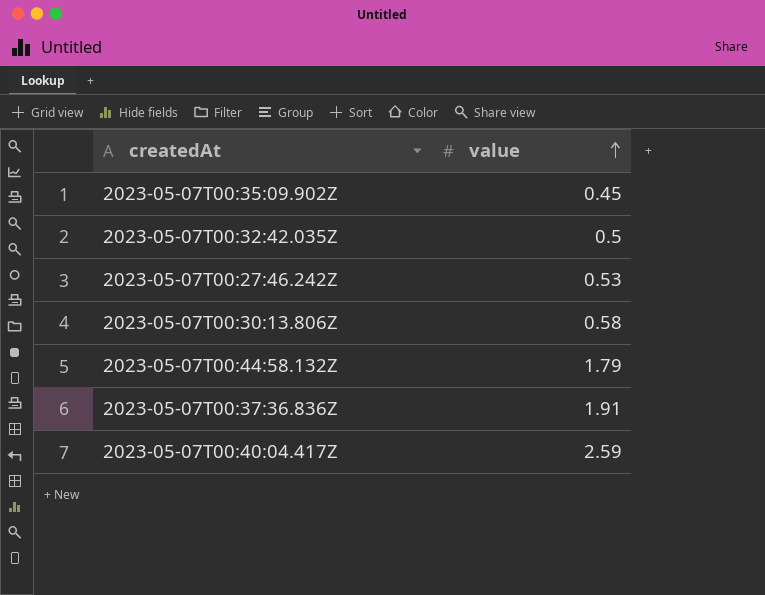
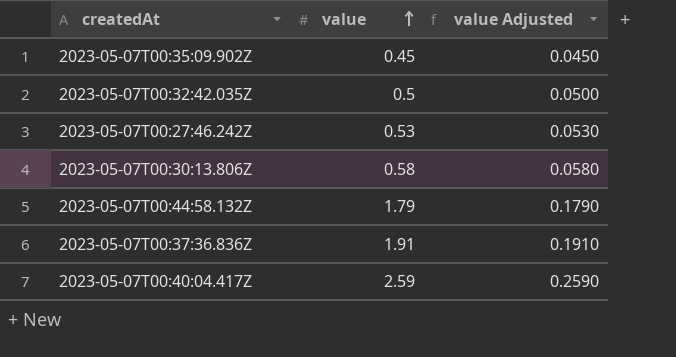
column value Adjusted | formula: none -> [value] * 0.1

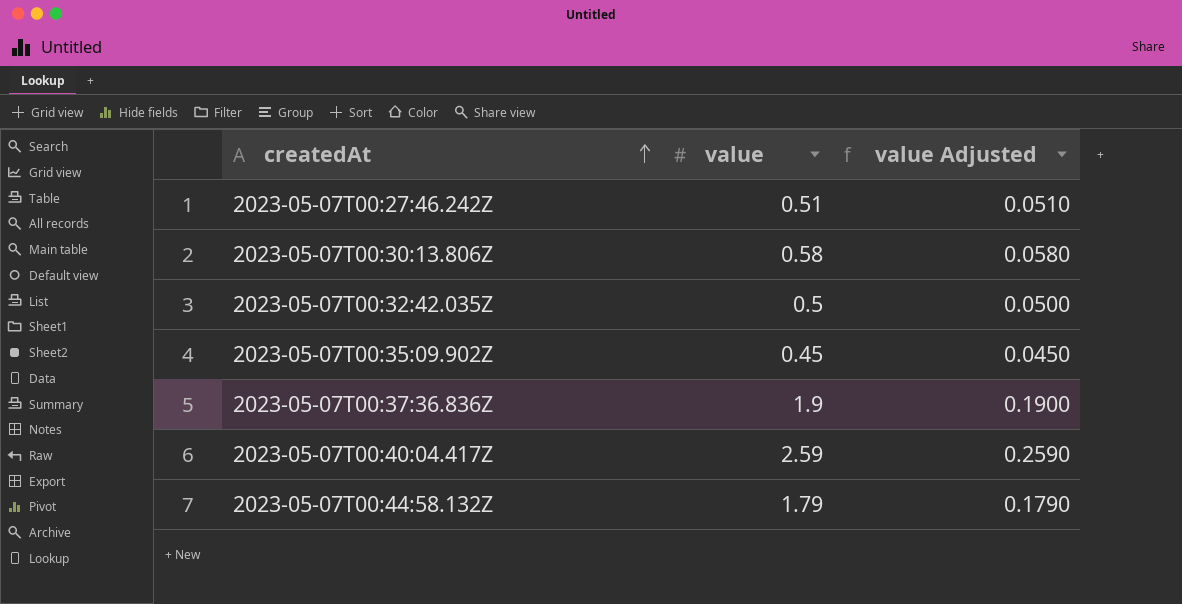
row order: value ascending -> createdAt ascending
2023-05-07T00:27:46.242Z | value: 0.53 -> 0.51
2023-05-07T00:27:46.242Z | value Adjusted: 0.0530 -> 0.0510
2023-05-07T00:37:36.836Z | value: 1.91 -> 1.9
2023-05-07T00:37:36.836Z | value Adjusted: 0.1910 -> 0.1900

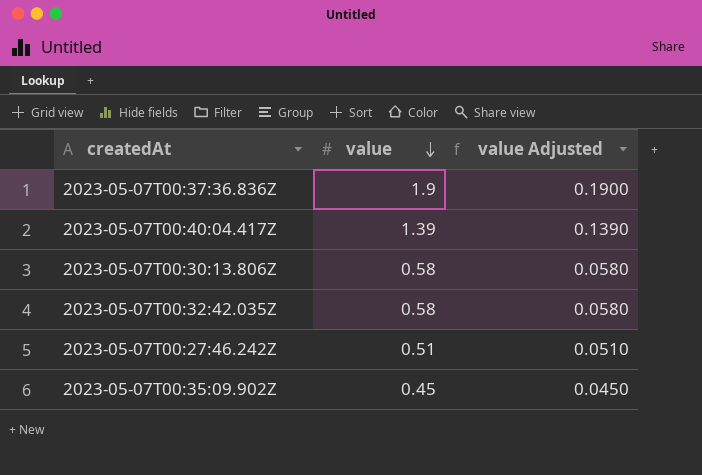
row order: createdAt ascending -> value descending
row 2023-05-07T00:44:58.132Z: 1.79 | 0.1790 -> none
2023-05-07T00:40:04.417Z | value: 2.59 -> 1.39
2023-05-07T00:40:04.417Z | value Adjusted: 0.2590 -> 0.1390
2023-05-07T00:32:42.035Z | value: 0.5 -> 0.58
2023-05-07T00:32:42.035Z | value Adjusted: 0.0500 -> 0.0580

